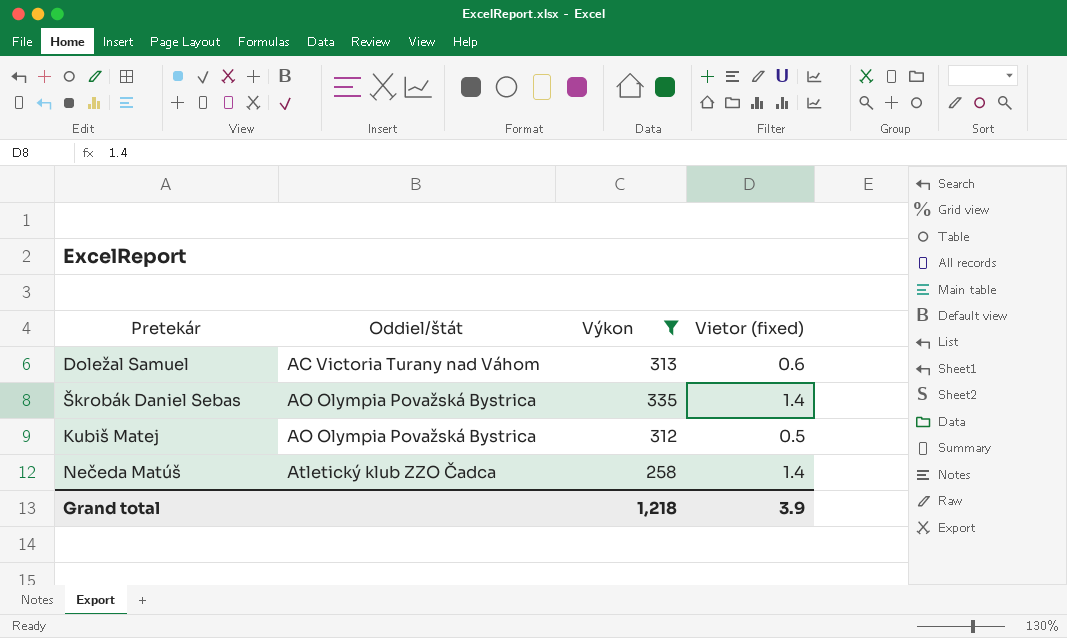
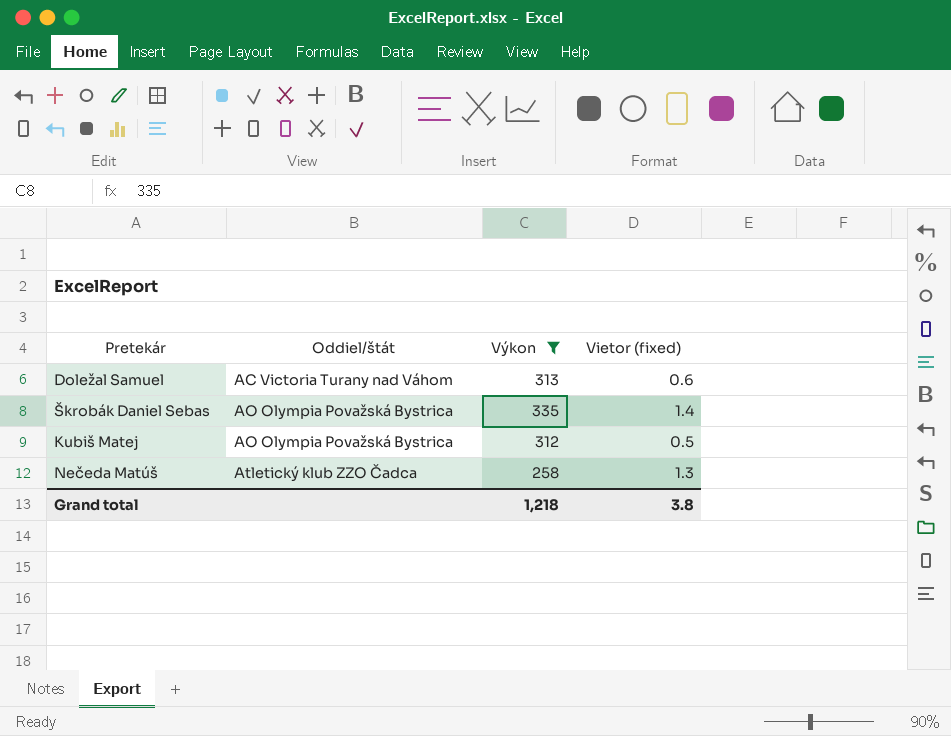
Nečeda Matúš | Vietor (fixed): 1.4 -> 1.3
Grand total | Vietor (fixed): 3.9 -> 3.8

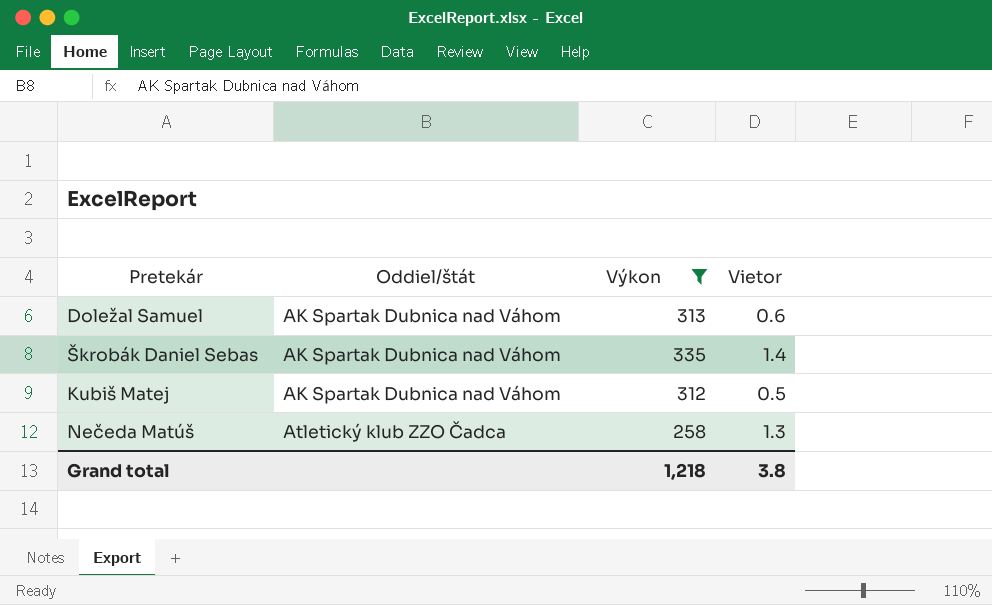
column name: Vietor (fixed) -> Vietor
Doležal Samuel | Oddiel/štát: AC Victoria Turany nad Váhom -> AK Spartak Dubnica nad Váhom
Škrobák Daniel Sebas | Oddiel/štát: AO Olympia Považská Bystrica -> AK Spartak Dubnica nad Váhom
Kubiš Matej | Oddiel/štát: AO Olympia Považská Bystrica -> AK Spartak Dubnica nad Váhom

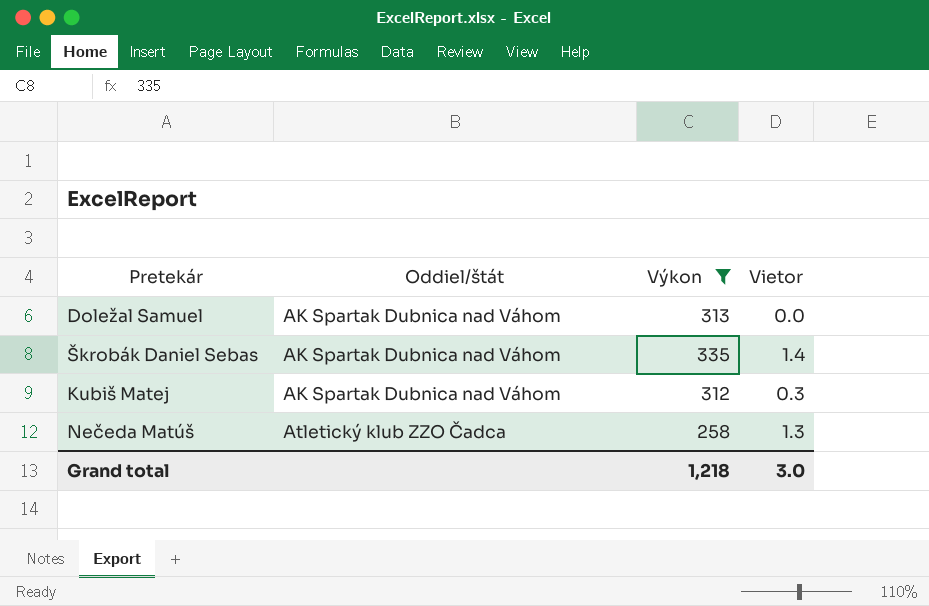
Doležal Samuel | Vietor: 0.6 -> 0.0
Kubiš Matej | Vietor: 0.5 -> 0.3
Grand total | Vietor: 3.8 -> 3.0

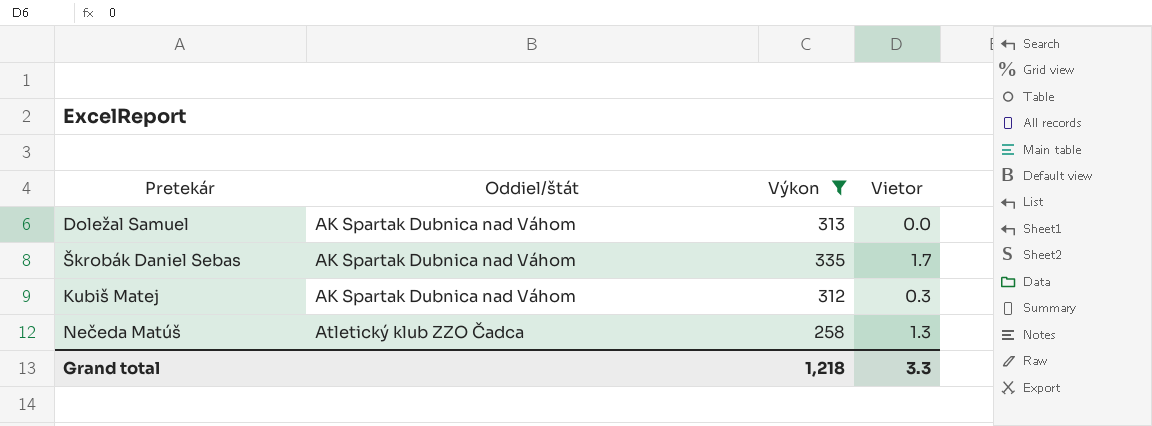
Škrobák Daniel Sebas | Vietor: 1.4 -> 1.7
Grand total | Vietor: 3.0 -> 3.3

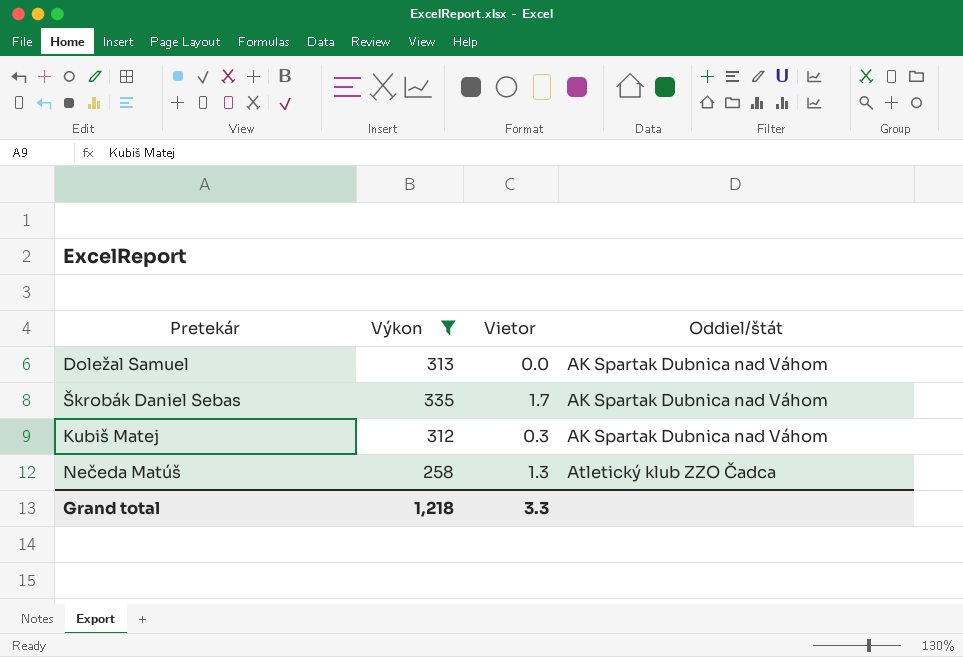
column Oddiel/štát | position: 2 -> 4

